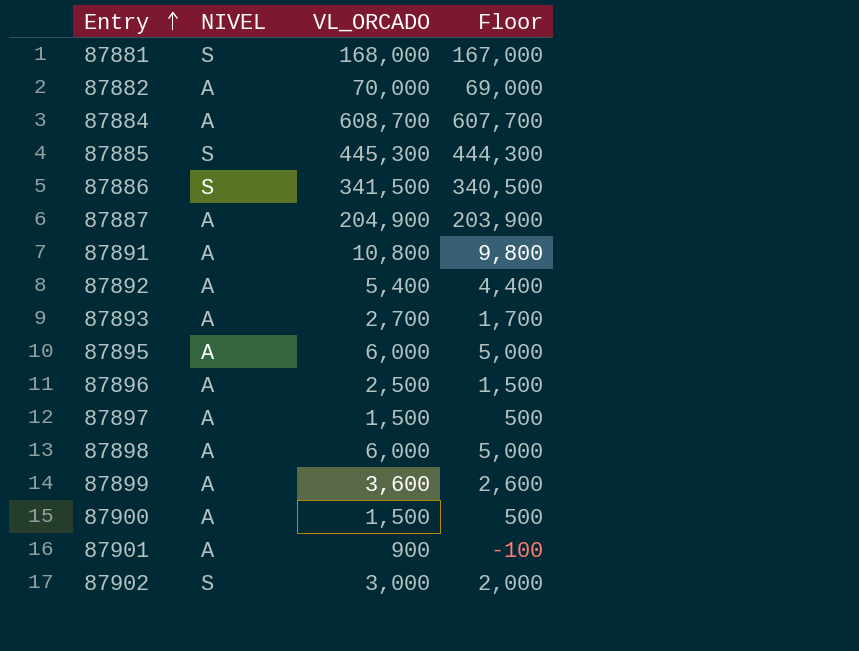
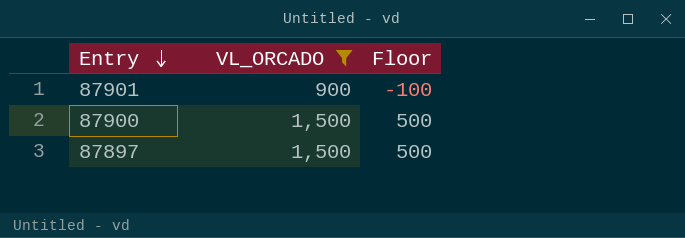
filter: none -> VL_ORCADO <= 1,500
row order: Entry ascending -> Entry descending
column NIVEL | position: 2 -> none

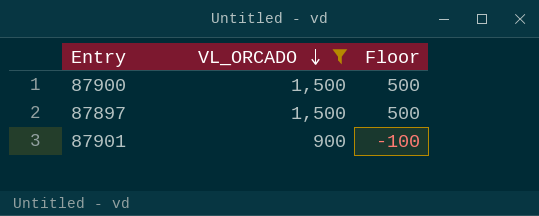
row order: Entry descending -> VL_ORCADO descending

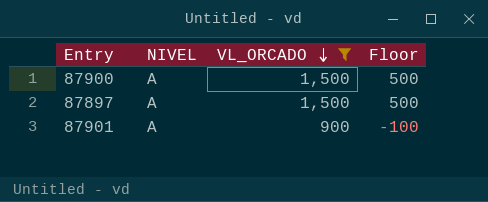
column NIVEL | position: none -> 2

